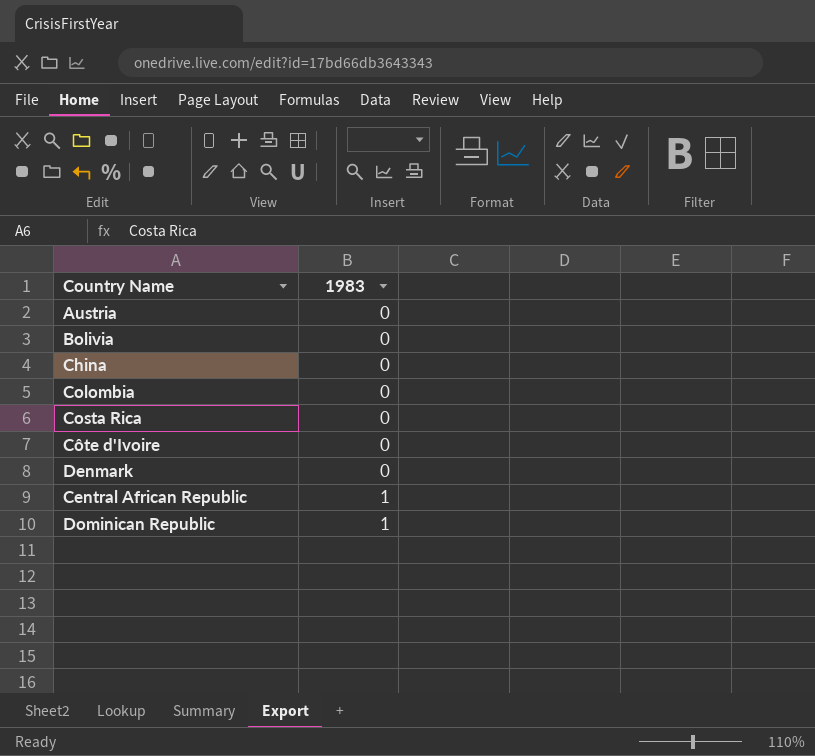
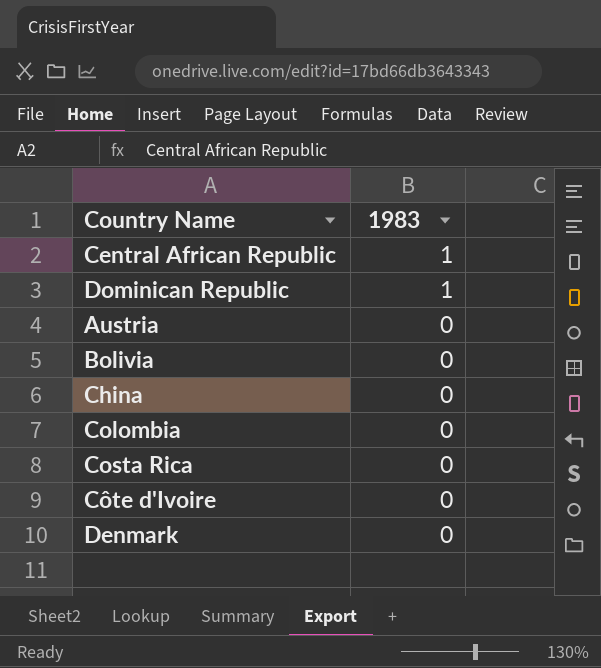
row order: 1983 ascending -> 1983 descending

